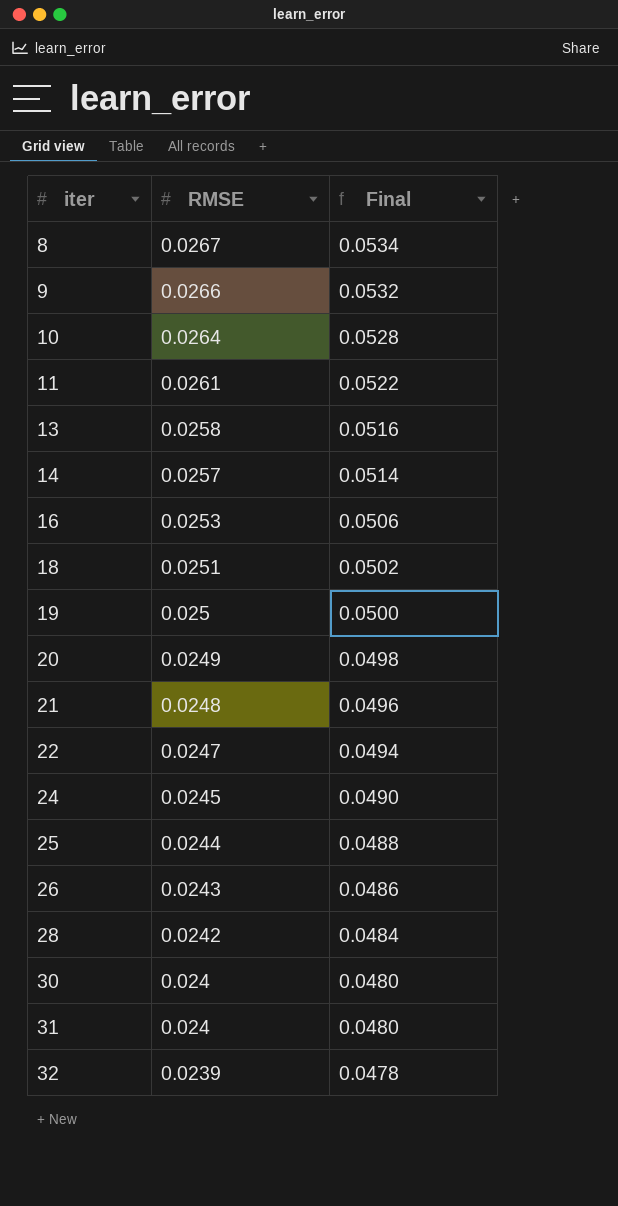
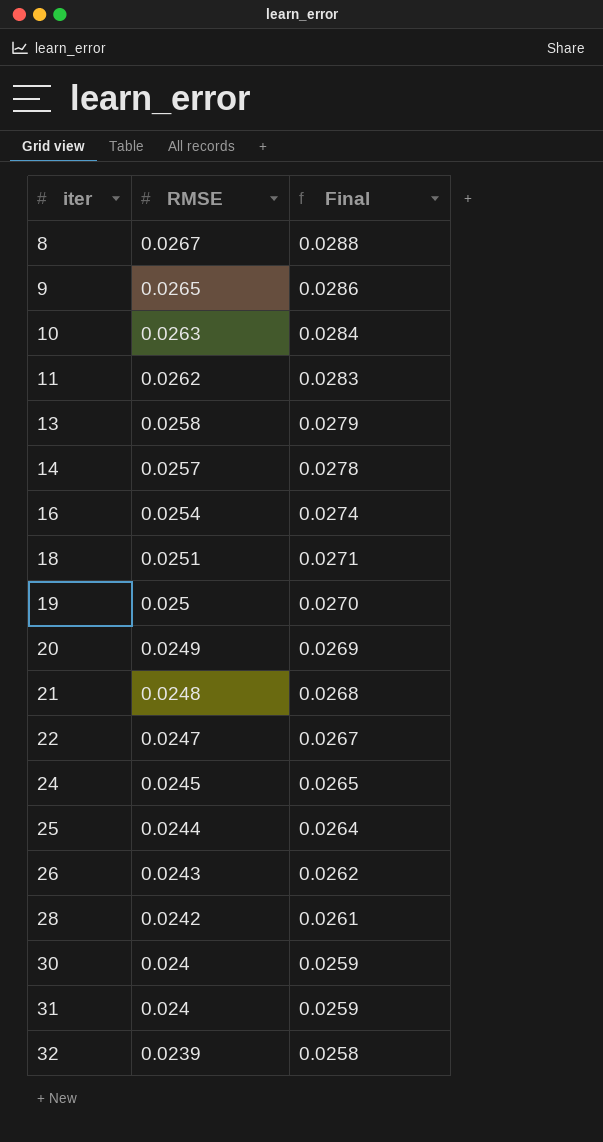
column Final | formula: [RMSE] * 2 -> [RMSE] * 1.08
9 | RMSE: 0.0266 -> 0.0265
10 | RMSE: 0.0264 -> 0.0263
11 | RMSE: 0.0261 -> 0.0262
16 | RMSE: 0.0253 -> 0.0254

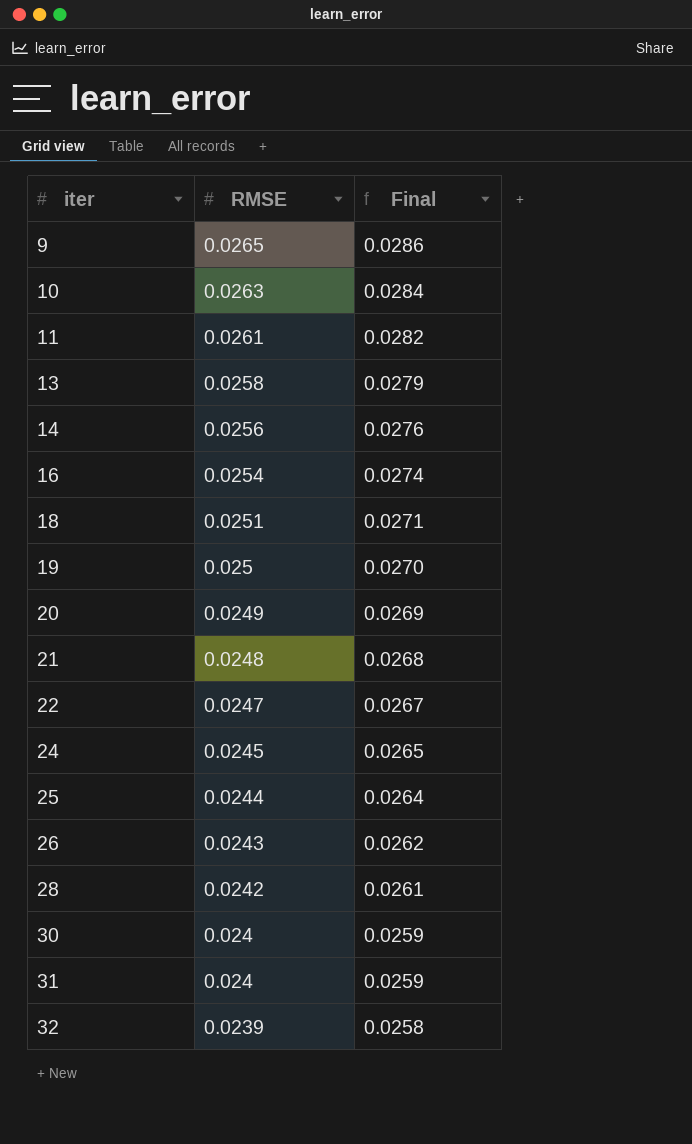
row 8: 0.0267 | 0.0288 -> none
11 | RMSE: 0.0262 -> 0.0261
11 | Final: 0.0283 -> 0.0282
14 | RMSE: 0.0257 -> 0.0256
14 | Final: 0.0278 -> 0.0276

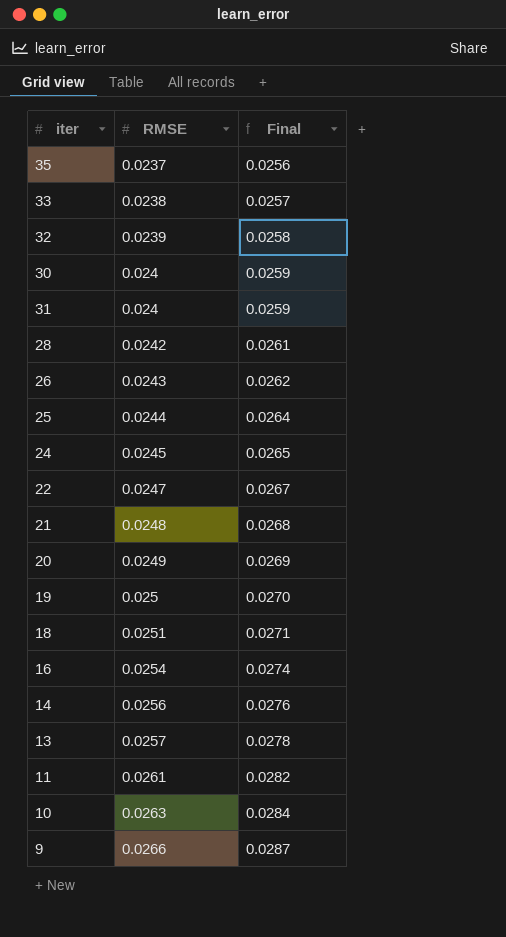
row order: iter ascending -> RMSE ascending
row 35: none -> 0.0237 | 0.0256
row 33: none -> 0.0238 | 0.0257
13 | RMSE: 0.0258 -> 0.0257
13 | Final: 0.0279 -> 0.0278
9 | RMSE: 0.0265 -> 0.0266
9 | Final: 0.0286 -> 0.0287

